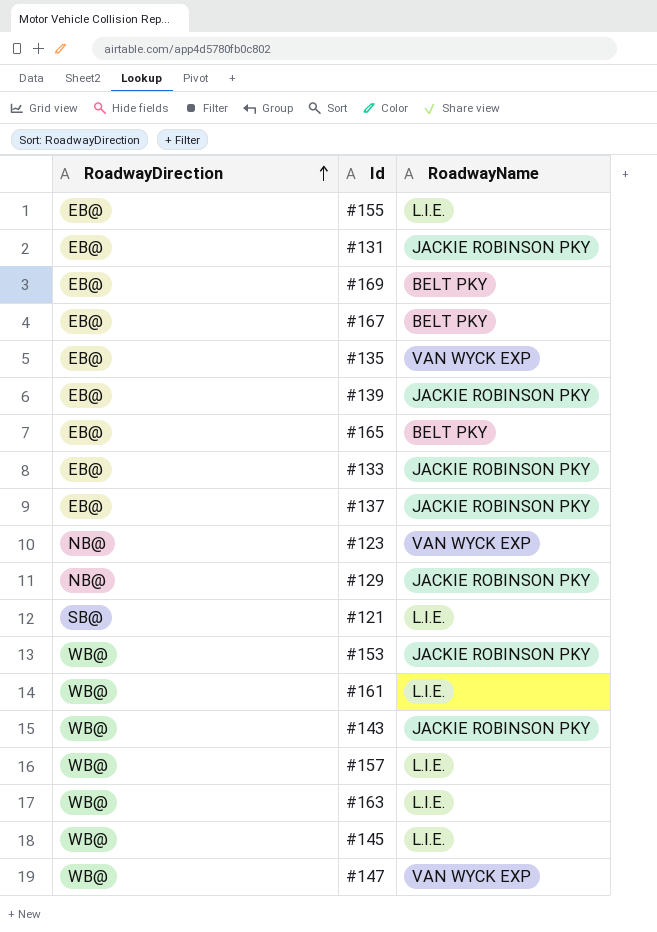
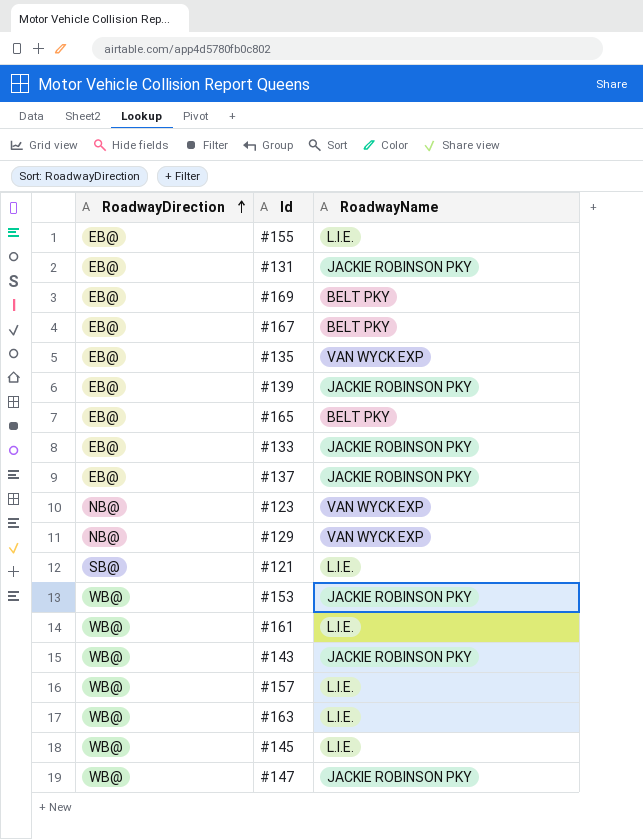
#129 | RoadwayName: JACKIE ROBINSON PKY -> VAN WYCK EXP
#147 | RoadwayName: VAN WYCK EXP -> JACKIE ROBINSON PKY

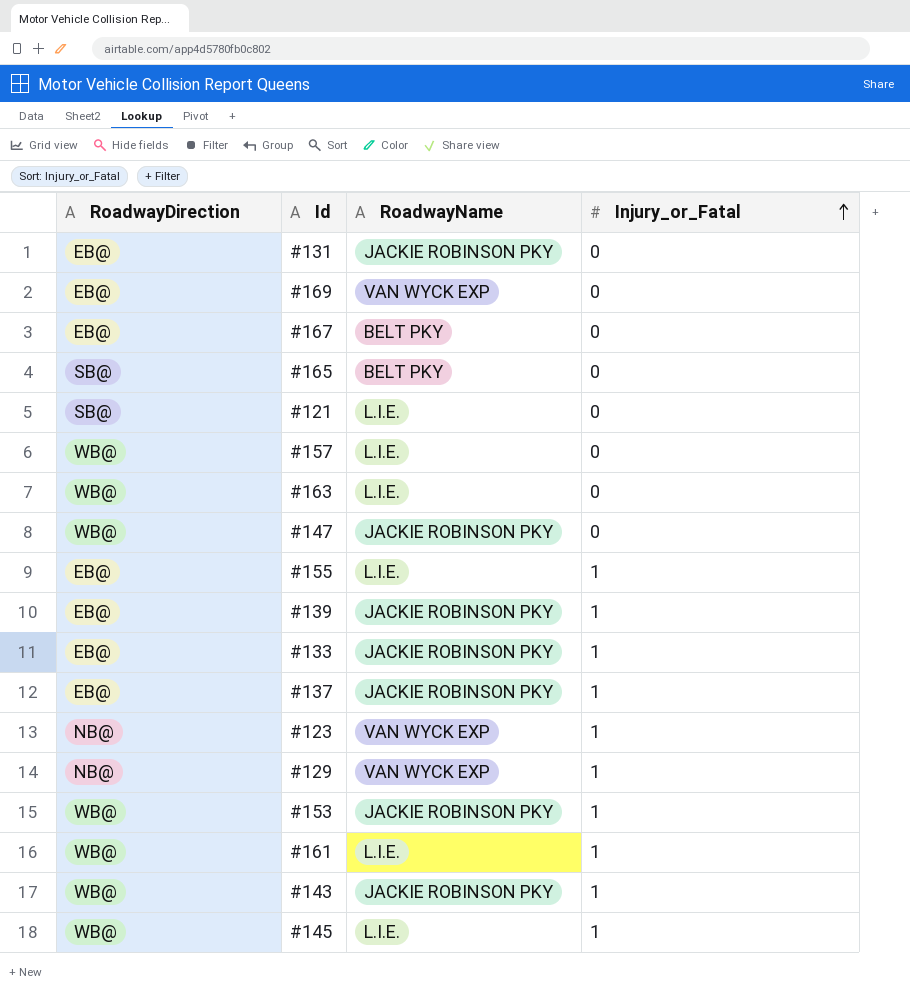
row order: RoadwayDirection ascending -> Injury_or_Fatal ascending
column Injury_or_Fatal | position: none -> 4
row #135: EB@ | VAN WYCK EXP -> none
#169 | RoadwayName: BELT PKY -> VAN WYCK EXP
#165 | RoadwayDirection: EB@ -> SB@

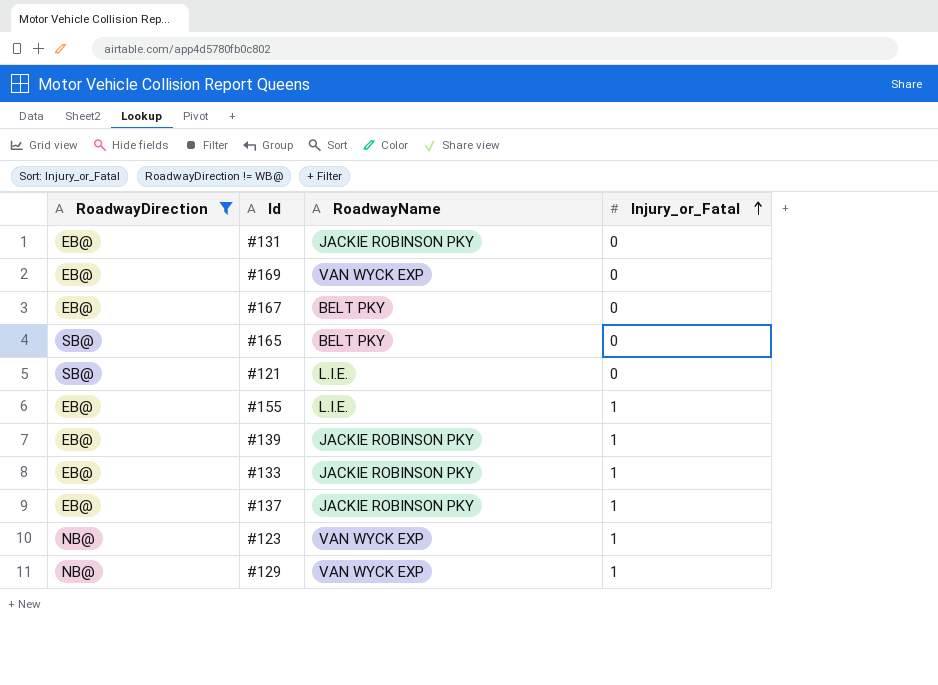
filter: none -> RoadwayDirection != WB@

